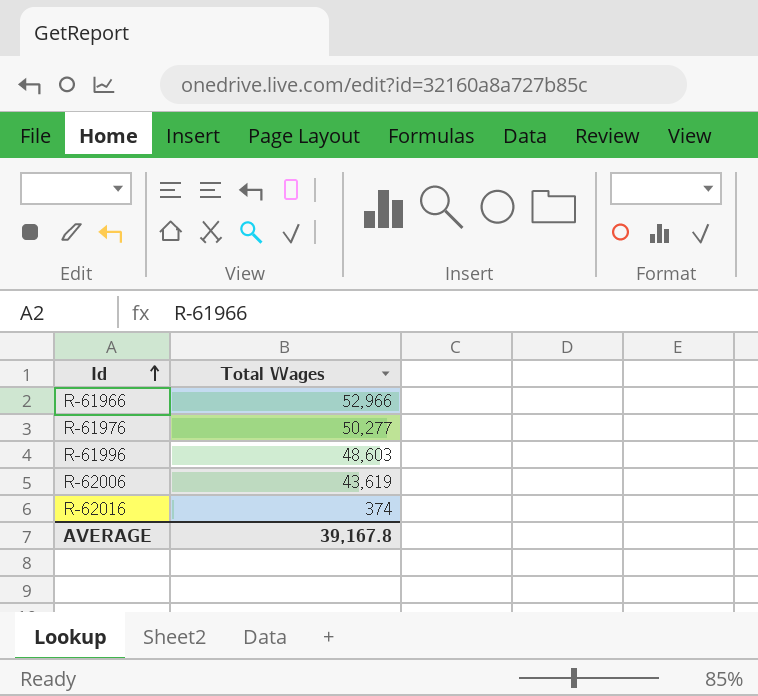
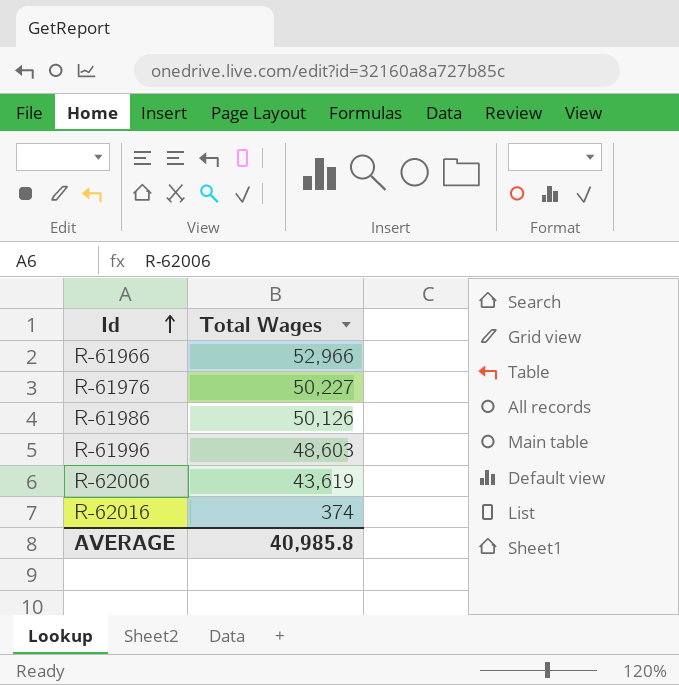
R-61976 | Total Wages: 50,277 -> 50,227
row R-61986: none -> 50,126
AVERAGE | Total Wages: 39,167.8 -> 40,985.8

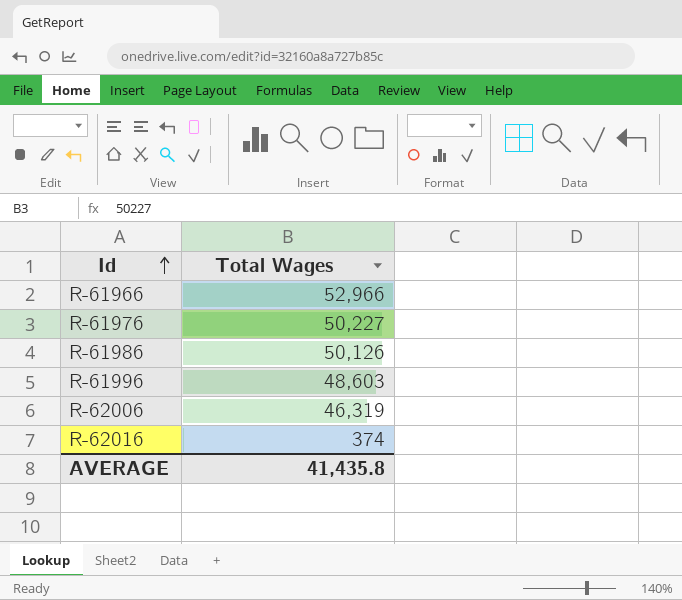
R-62006 | Total Wages: 43,619 -> 46,319
AVERAGE | Total Wages: 40,985.8 -> 41,435.8

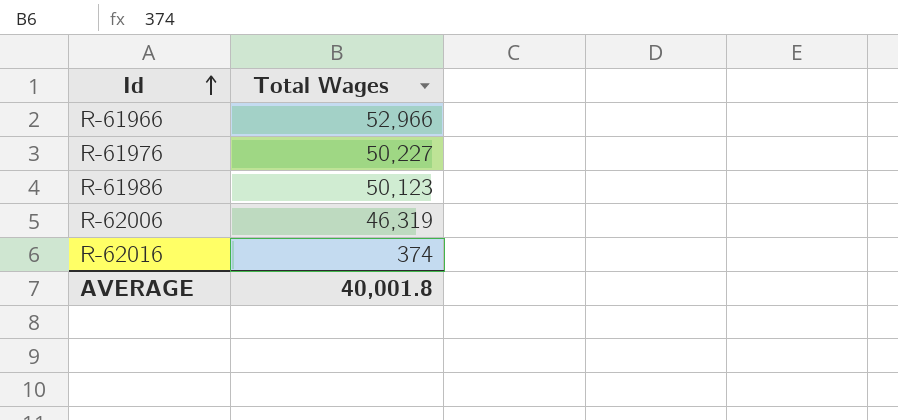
row R-61996: 48,603 -> none
R-61986 | Total Wages: 50,126 -> 50,123
AVERAGE | Total Wages: 41,435.8 -> 40,001.8

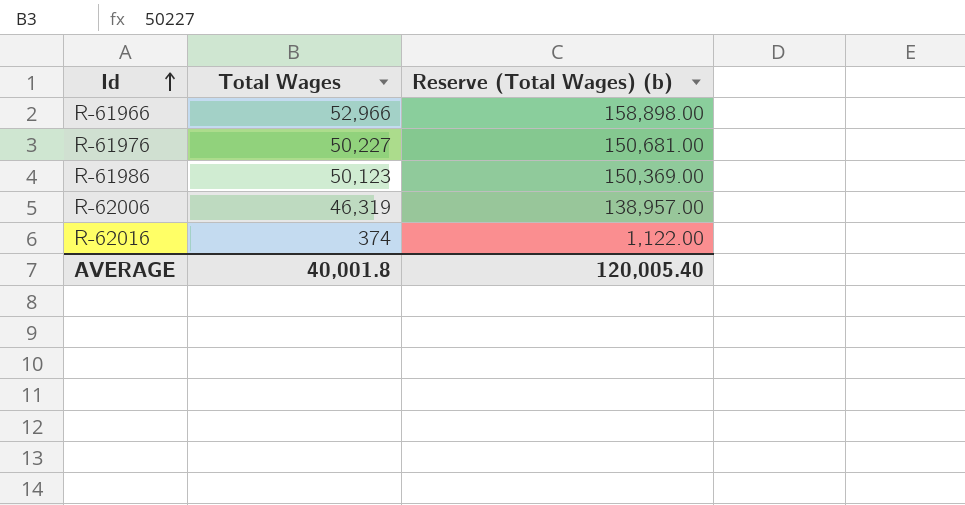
column Reserve (Total Wages) (b) | formula: none -> [Total Wages] * 3

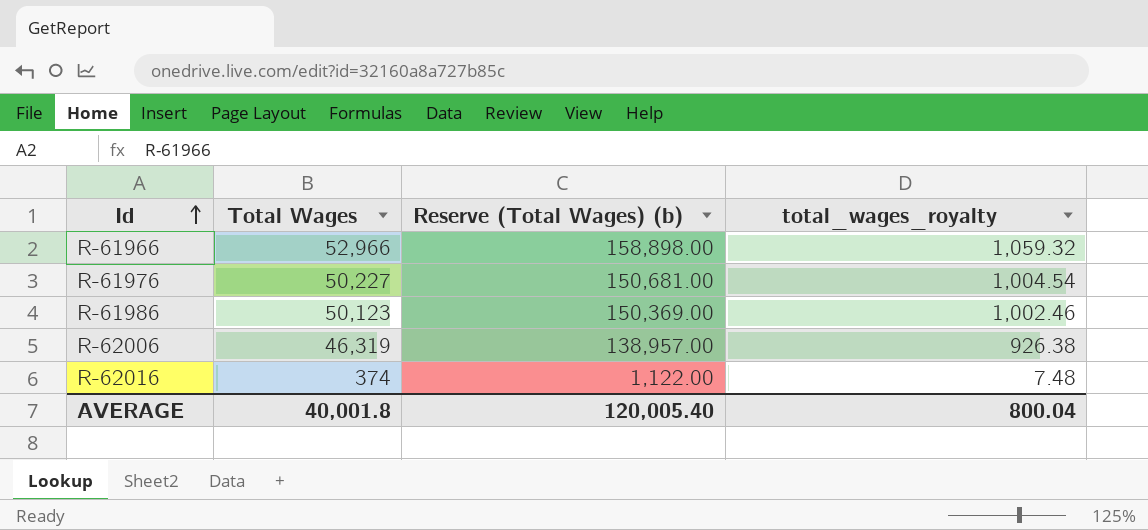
column total_wages_royalty | formula: none -> [Total Wages] * 0.02

